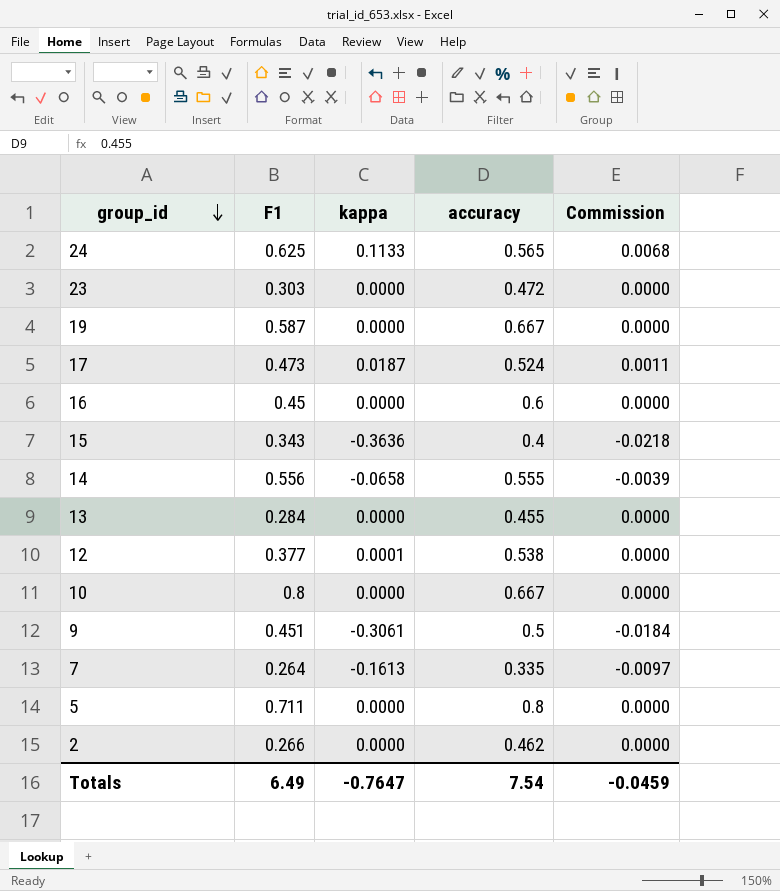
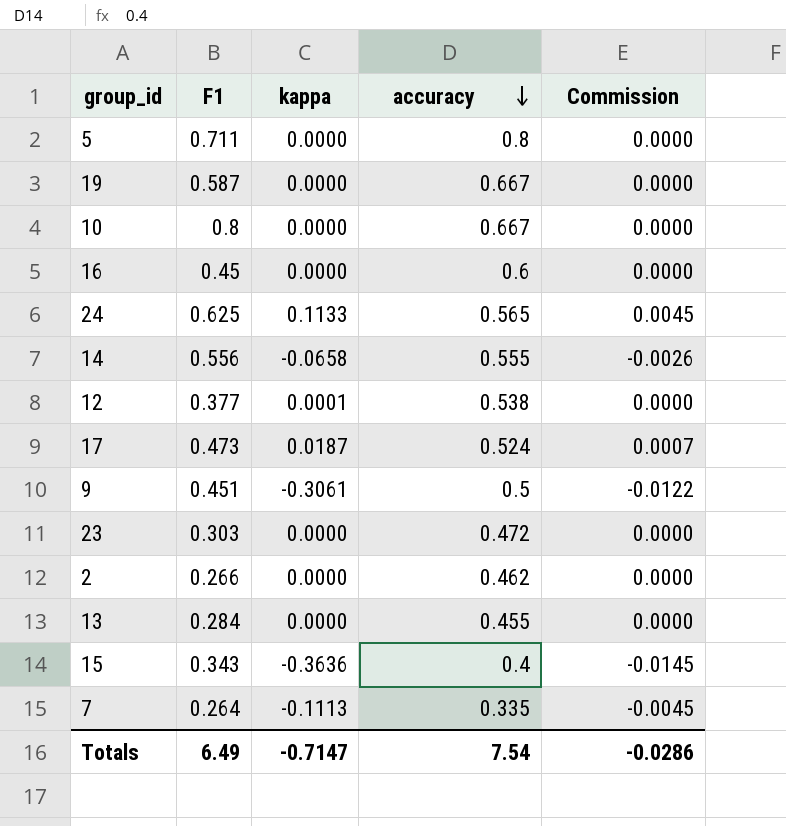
row order: group_id descending -> accuracy descending
column Commission | formula: [kappa] * 0.06 -> [kappa] * 0.04
7 | kappa: -0.1613 -> -0.1113
Totals | kappa: -0.7647 -> -0.7147
Totals | Commission: -0.0459 -> -0.0286

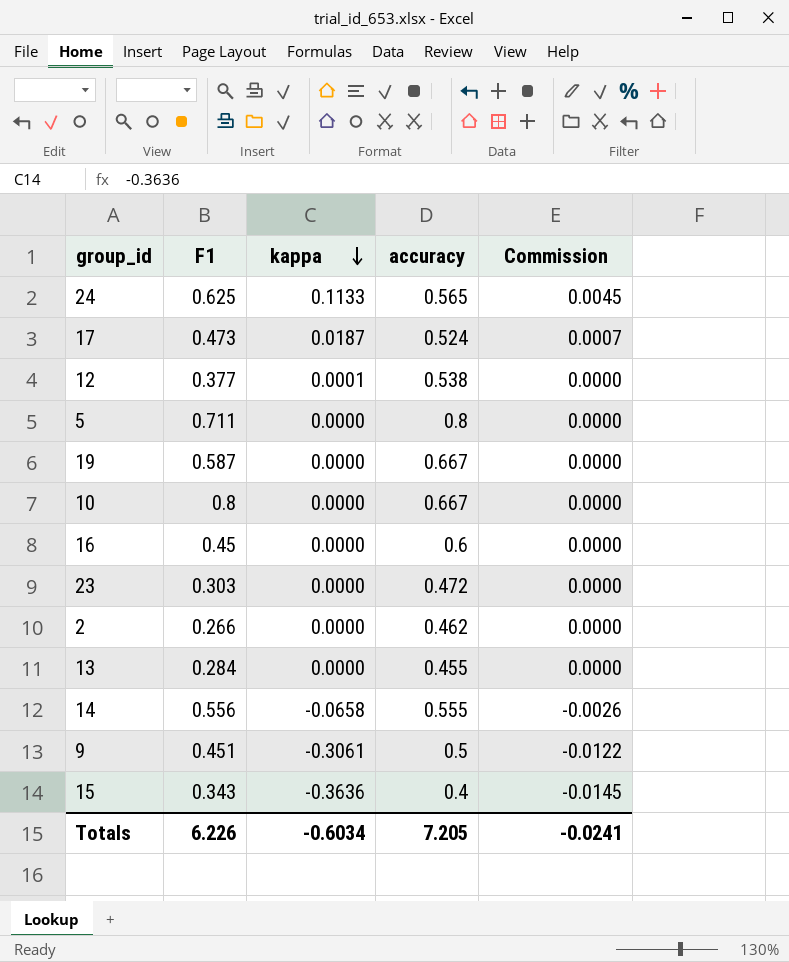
row order: accuracy descending -> kappa descending
row 7: 0.264 | -0.1113 | 0.335 | -0.0045 -> none
Totals | F1: 6.49 -> 6.226
Totals | kappa: -0.7147 -> -0.6034
Totals | accuracy: 7.54 -> 7.205
Totals | Commission: -0.0286 -> -0.0241

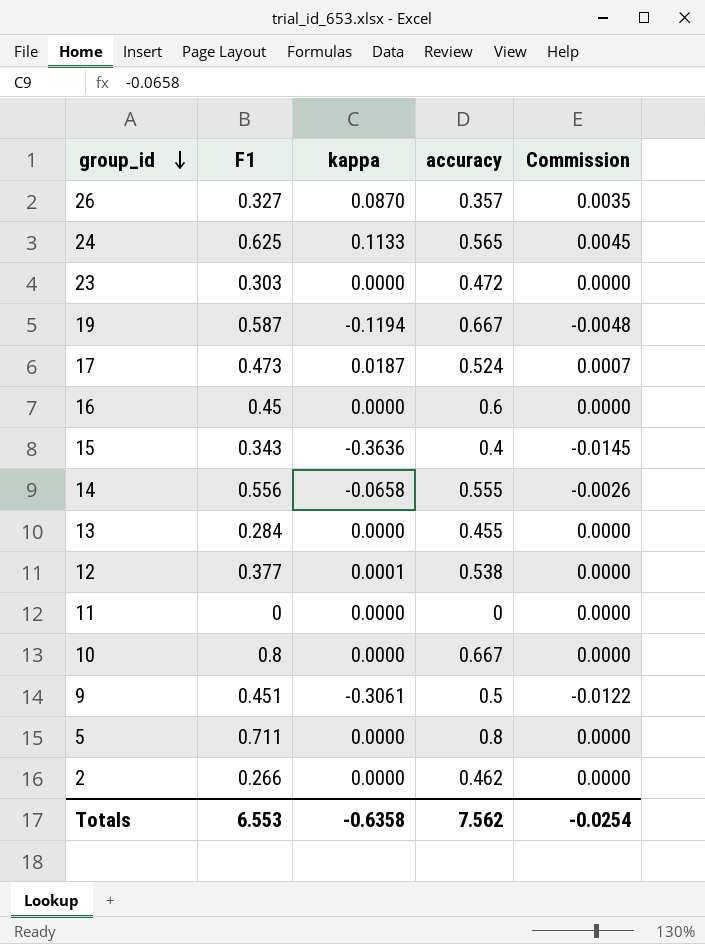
row order: kappa descending -> group_id descending
row 26: none -> 0.327 | 0.0870 | 0.357 | 0.0035
19 | kappa: 0.0000 -> -0.1194
19 | Commission: 0.0000 -> -0.0048
row 11: none -> 0 | 0.0000 | 0 | 0.0000
Totals | F1: 6.226 -> 6.553
Totals | kappa: -0.6034 -> -0.6358
Totals | accuracy: 7.205 -> 7.562
Totals | Commission: -0.0241 -> -0.0254

